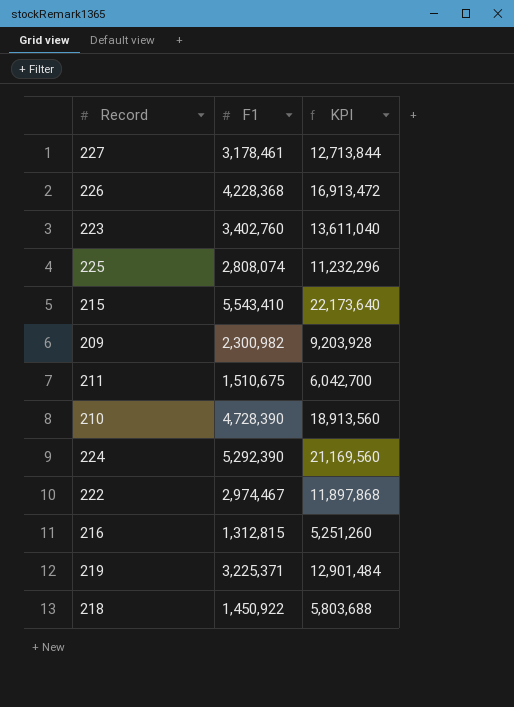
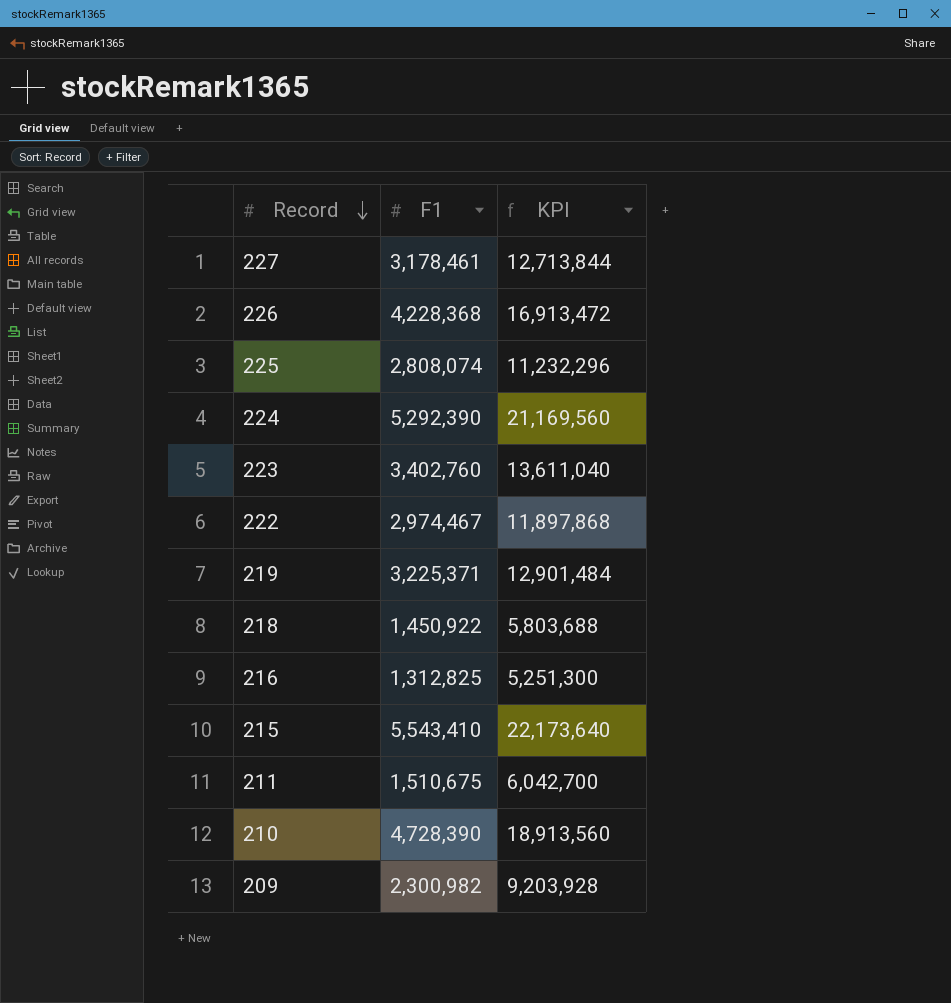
row order: none -> Record descending
216 | F1: 1,312,815 -> 1,312,825
216 | KPI: 5,251,260 -> 5,251,300

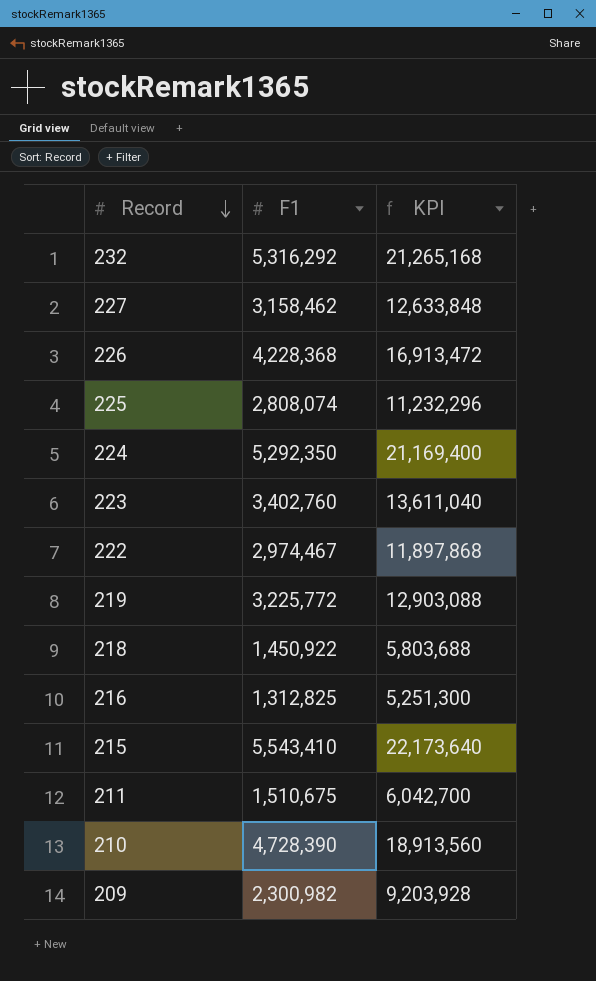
row 232: none -> 5,316,292 | 21,265,168
227 | F1: 3,178,461 -> 3,158,462
227 | KPI: 12,713,844 -> 12,633,848
224 | F1: 5,292,390 -> 5,292,350
224 | KPI: 21,169,560 -> 21,169,400
219 | F1: 3,225,371 -> 3,225,772
219 | KPI: 12,901,484 -> 12,903,088

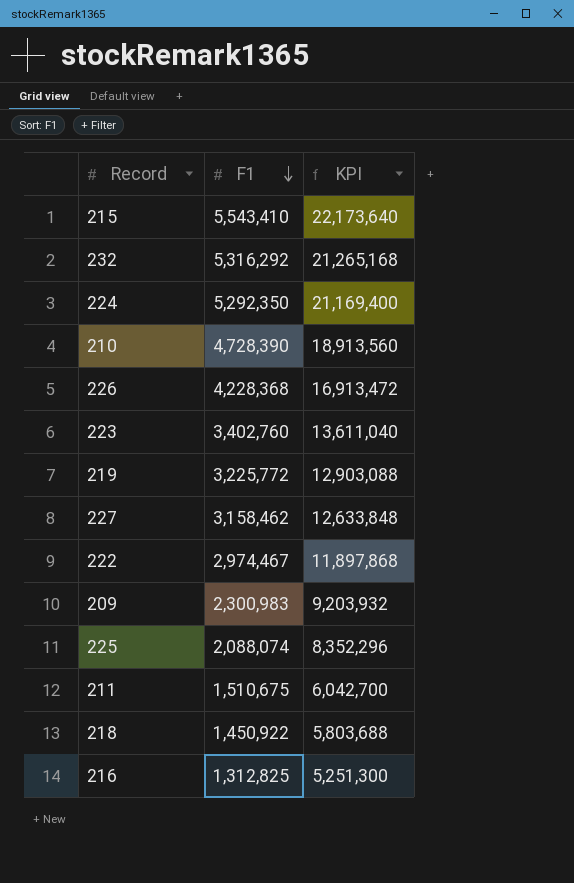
row order: Record descending -> F1 descending
209 | F1: 2,300,982 -> 2,300,983
209 | KPI: 9,203,928 -> 9,203,932
225 | F1: 2,808,074 -> 2,088,074
225 | KPI: 11,232,296 -> 8,352,296

